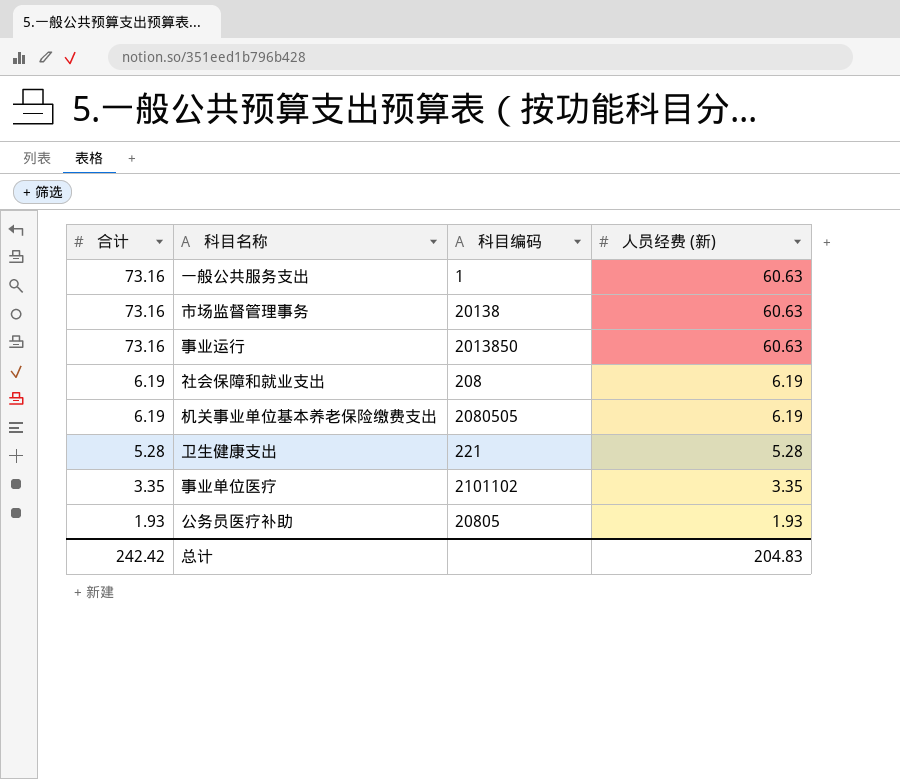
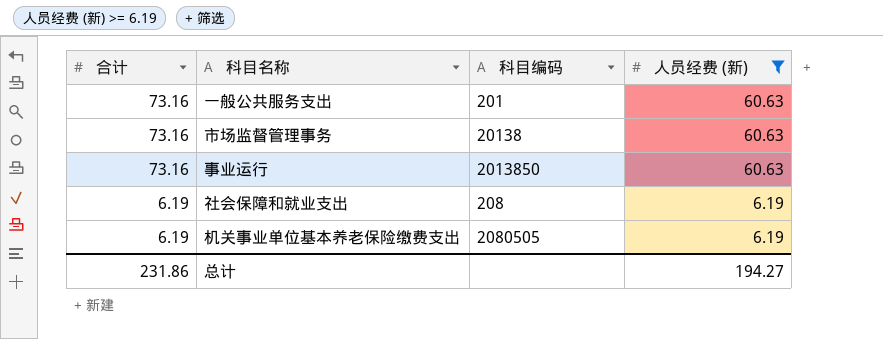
filter: none -> 人员经费 (新) >= 6.19
一般公共服务支出 | 科目编码: 1 -> 201
总计 | 合计: 242.42 -> 231.86
总计 | 人员经费 (新): 204.83 -> 194.27

